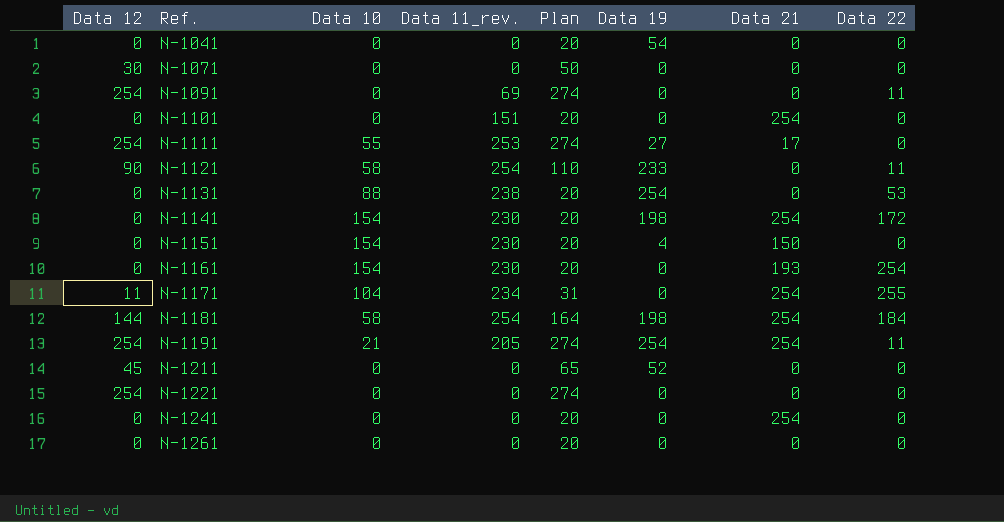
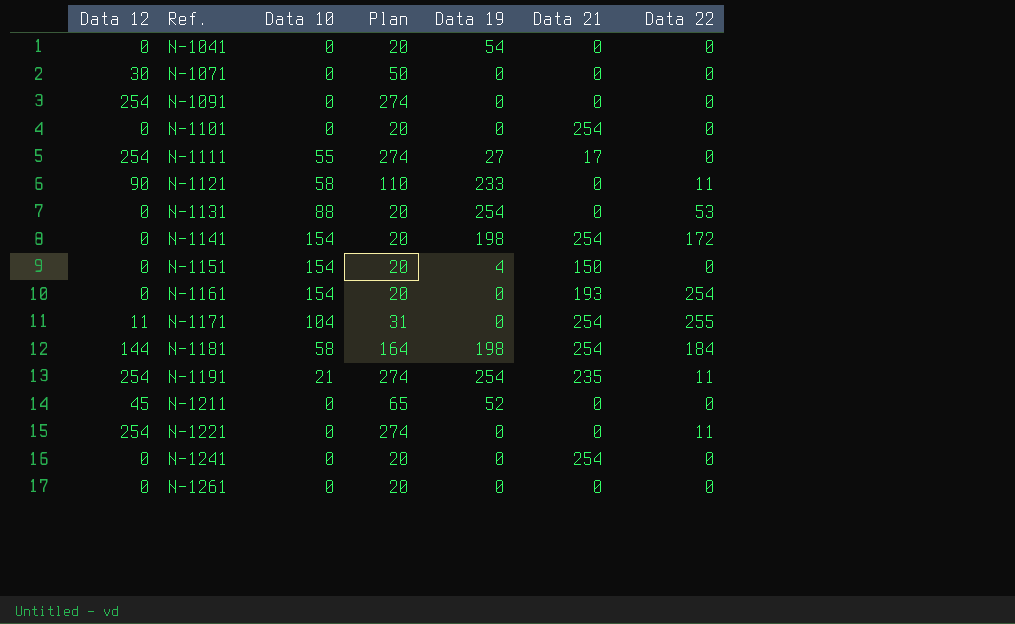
column Data 11_rev. | position: 4 -> none
N-1091 | Data 22: 11 -> 0
N-1191 | Data 21: 254 -> 235
N-1221 | Data 22: 0 -> 11

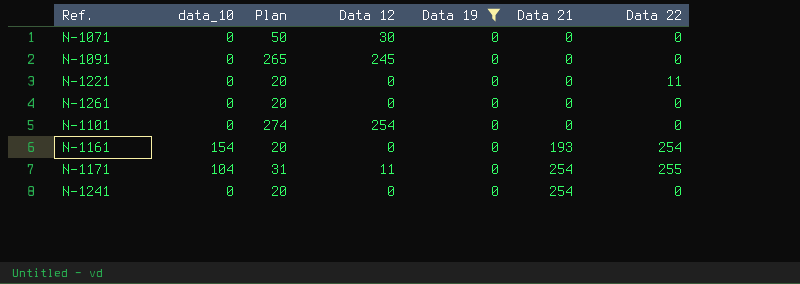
filter: none -> Data 19 = 0
row order: Ref. ascending -> Data 21 ascending
column name: Data 10 -> data_10
column Data 12 | position: 1 -> 4
N-1091 | Plan: 274 -> 265
N-1091 | Data 12: 254 -> 245
N-1221 | Plan: 274 -> 20
N-1221 | Data 12: 254 -> 0
N-1101 | Plan: 20 -> 274
N-1101 | Data 12: 0 -> 254
N-1101 | Data 21: 254 -> 0

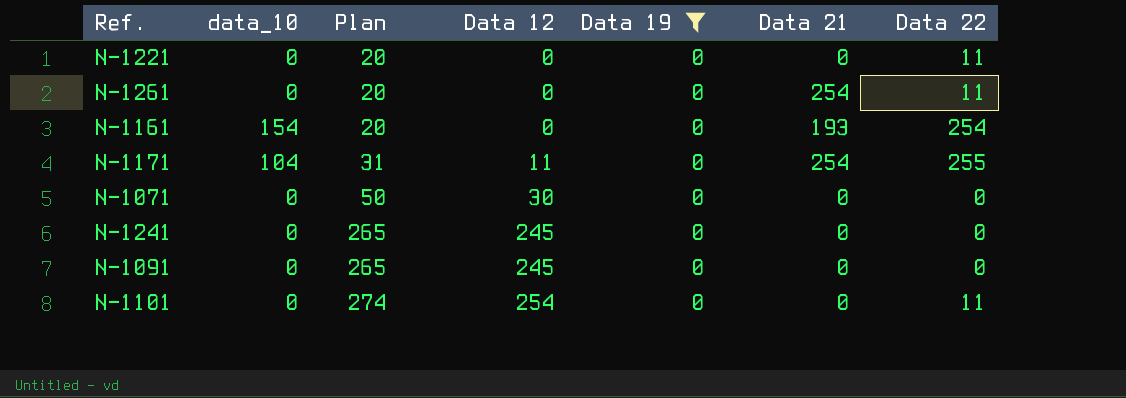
row order: Data 21 ascending -> Plan ascending
N-1261 | Data 21: 0 -> 254
N-1261 | Data 22: 0 -> 11
N-1241 | Plan: 20 -> 265
N-1241 | Data 12: 0 -> 245
N-1241 | Data 21: 254 -> 0
N-1101 | Data 22: 0 -> 11

